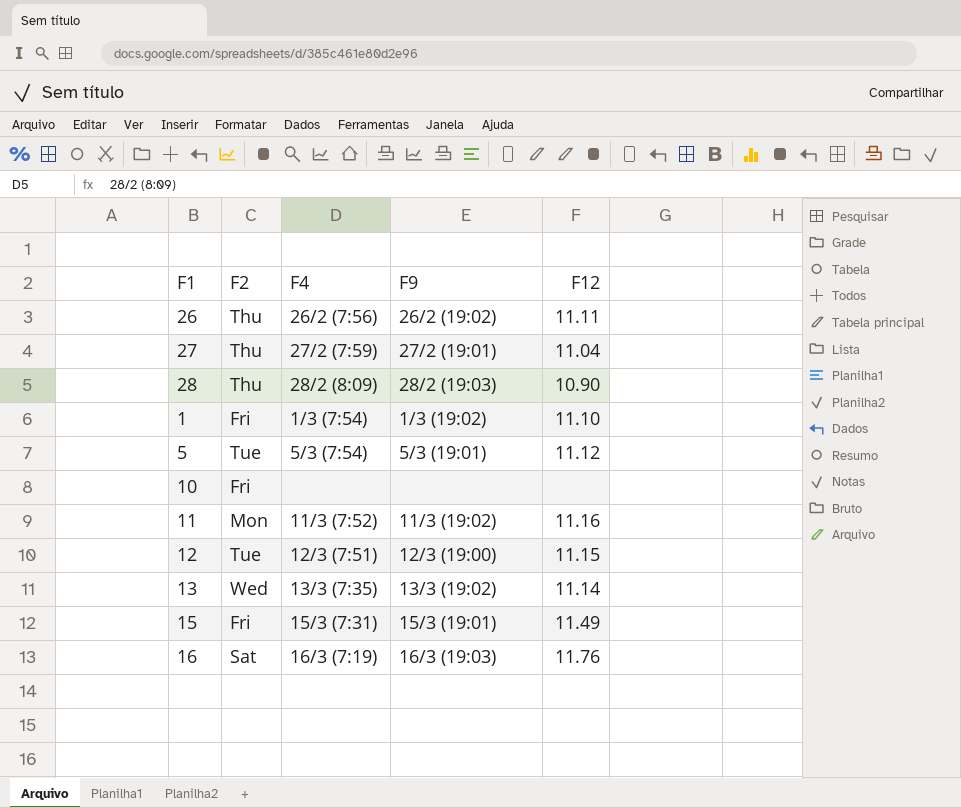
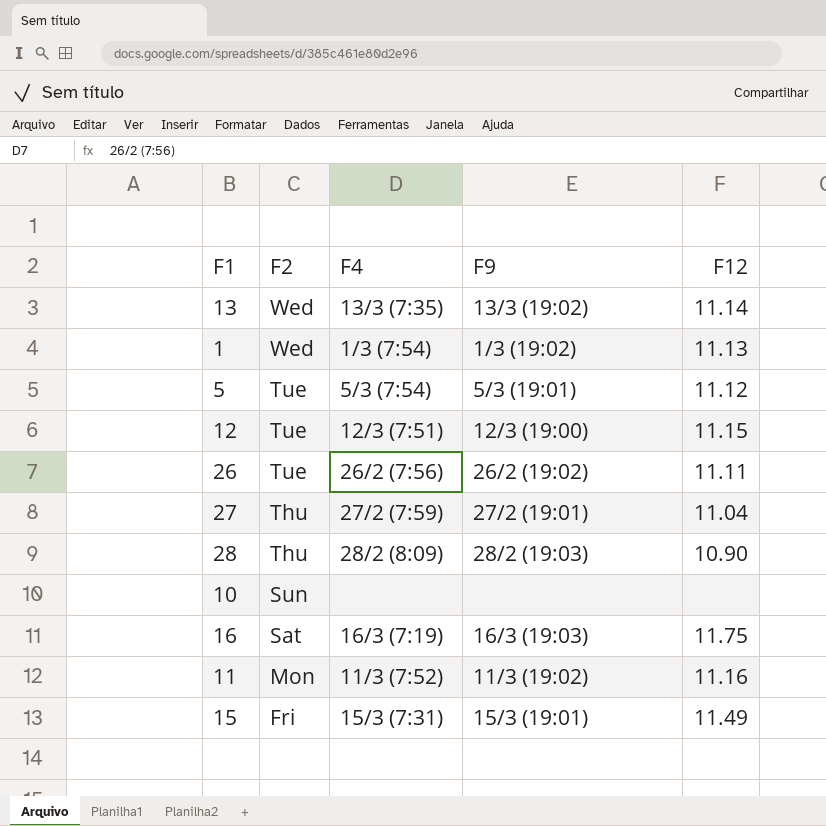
row order: none -> F2 descending
1 | F2: Fri -> Wed
1 | F12: 11.10 -> 11.13
26 | F2: Thu -> Tue
10 | F2: Fri -> Sun
16 | F12: 11.76 -> 11.75

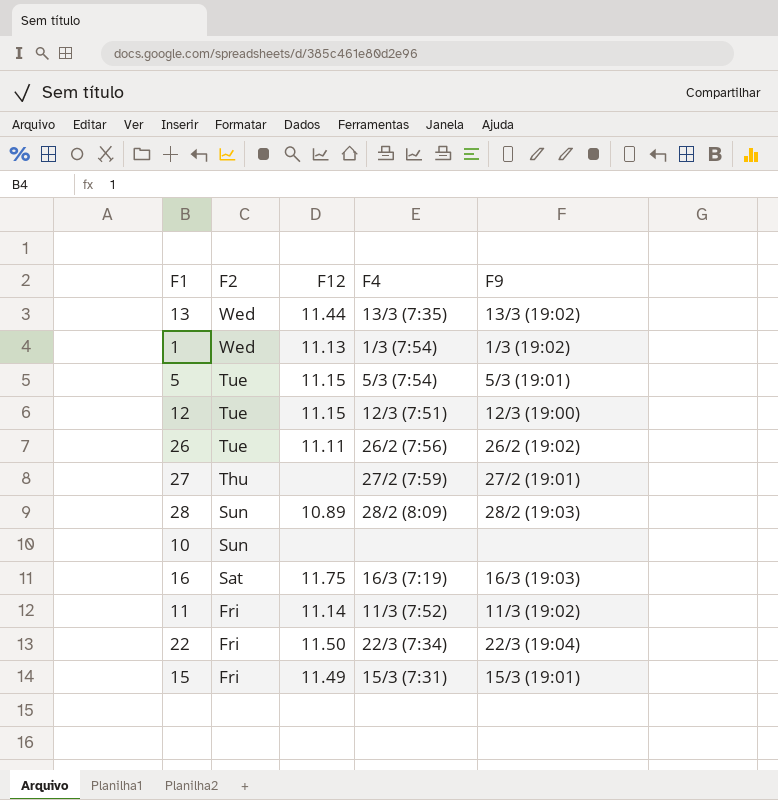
column F12 | position: 5 -> 3
13 | F12: 11.14 -> 11.44
5 | F12: 11.12 -> 11.15
27 | F12: 11.04 -> none
28 | F2: Thu -> Sun
28 | F12: 10.90 -> 10.89
11 | F2: Mon -> Fri
11 | F12: 11.16 -> 11.14
row 22: none -> Fri | 11.50 | 22/3 (7:34) | 22/3 (19:04)

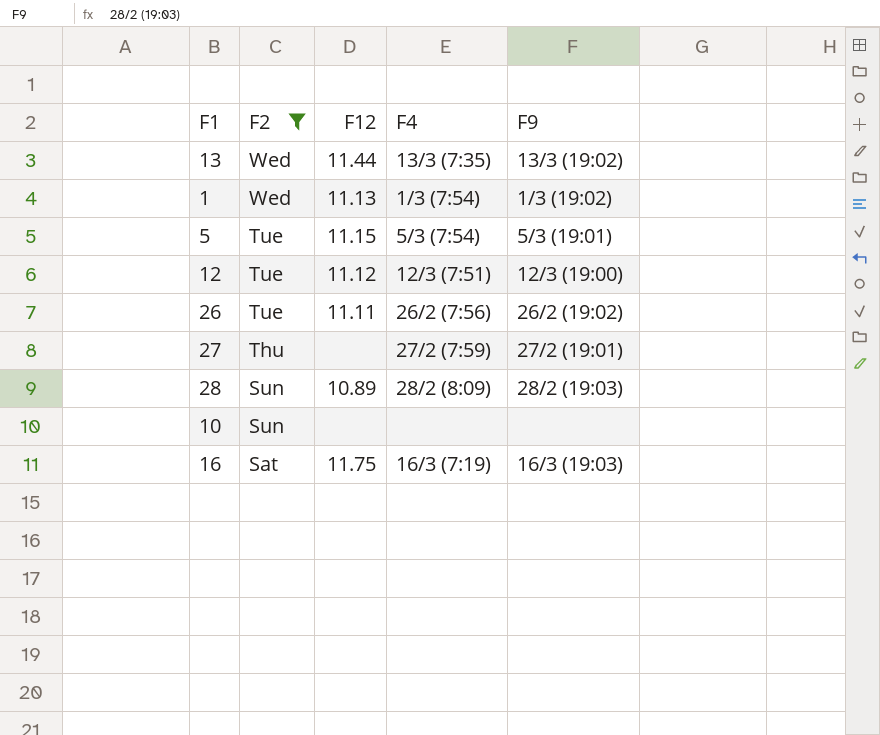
filter: none -> F2 != Fri
12 | F12: 11.15 -> 11.12

